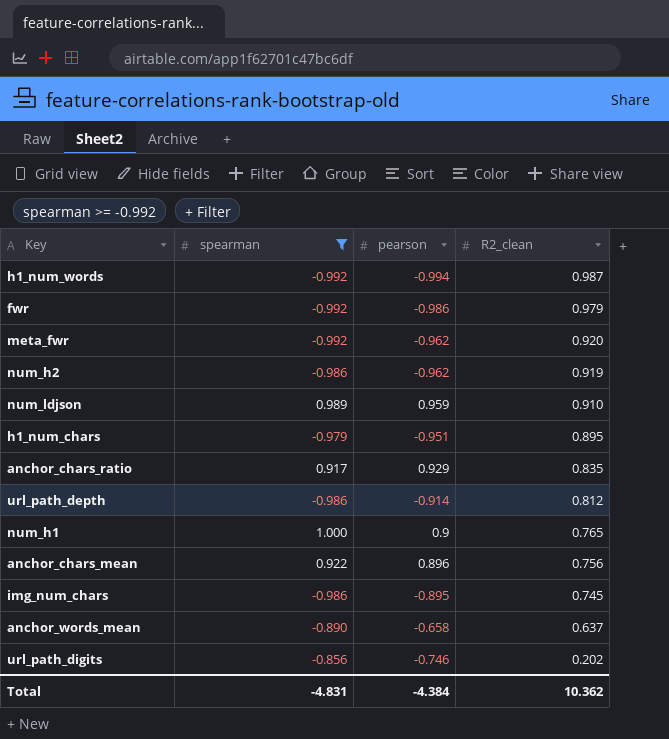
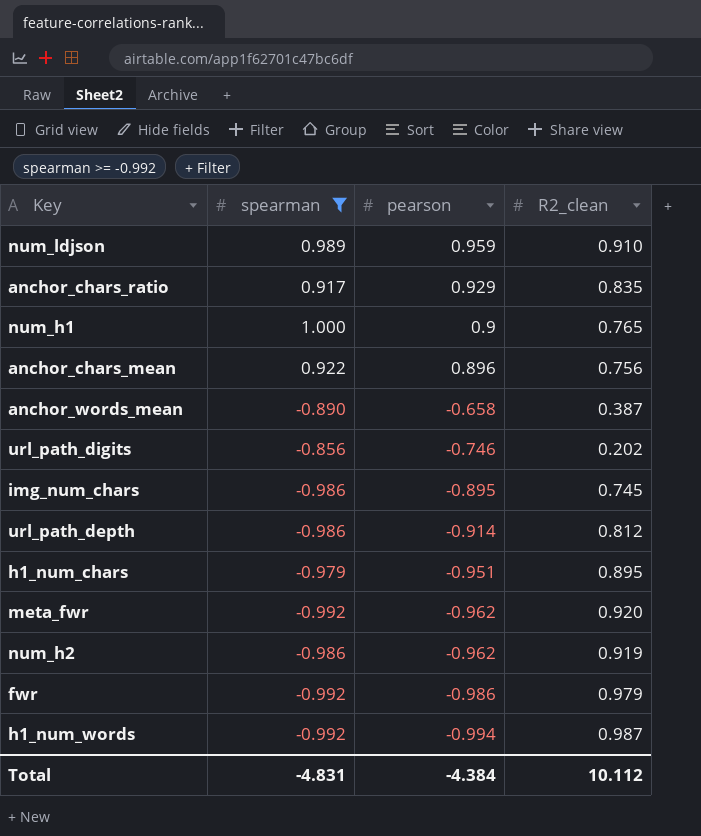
row order: R2_clean descending -> pearson descending
anchor_words_mean | R2_clean: 0.637 -> 0.387
Total | R2_clean: 10.362 -> 10.112

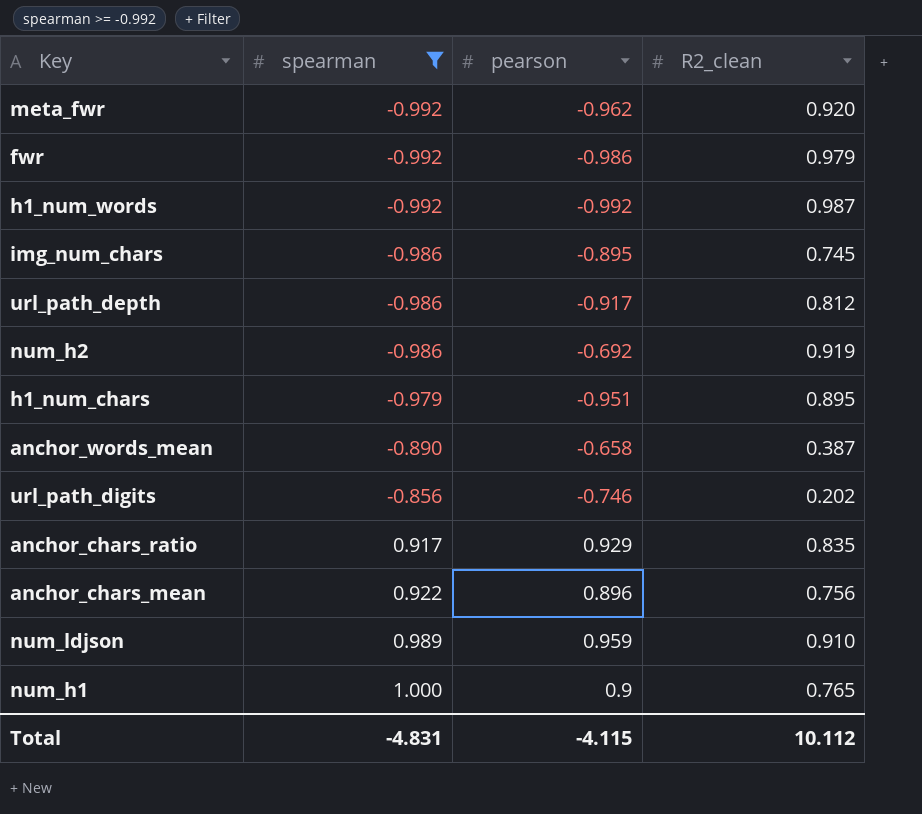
row order: pearson descending -> spearman ascending
h1_num_words | pearson: -0.994 -> -0.992
url_path_depth | pearson: -0.914 -> -0.917
num_h2 | pearson: -0.962 -> -0.692
Total | pearson: -4.384 -> -4.115

